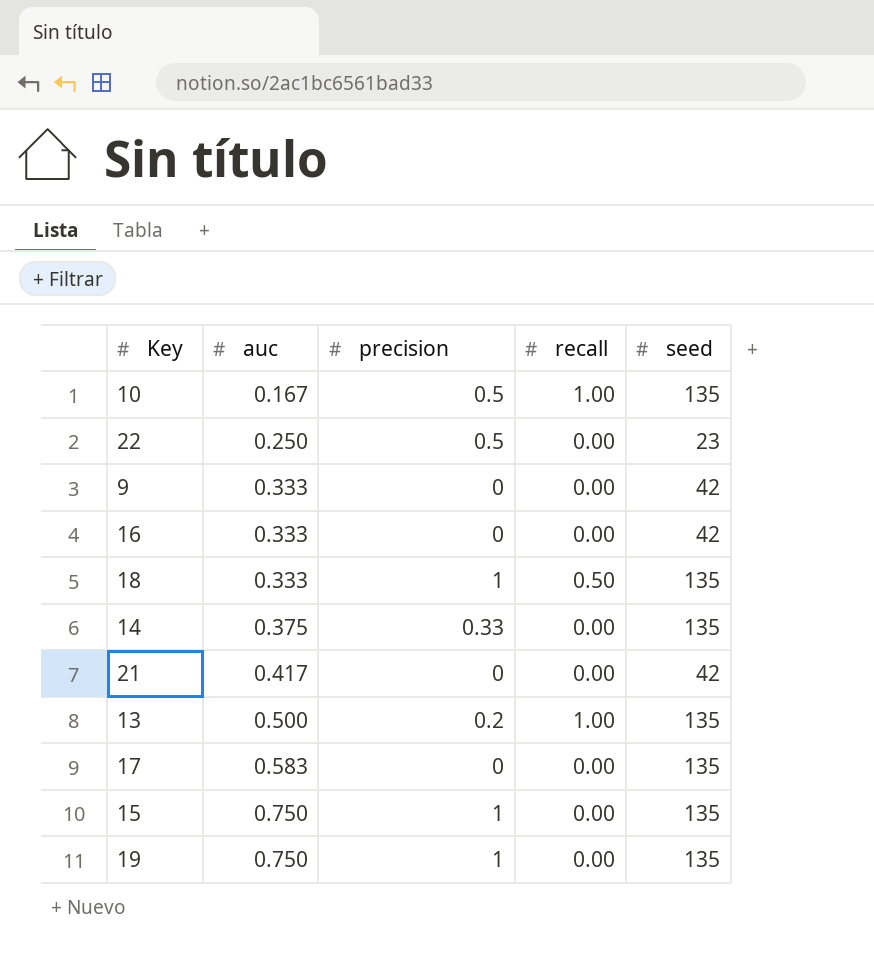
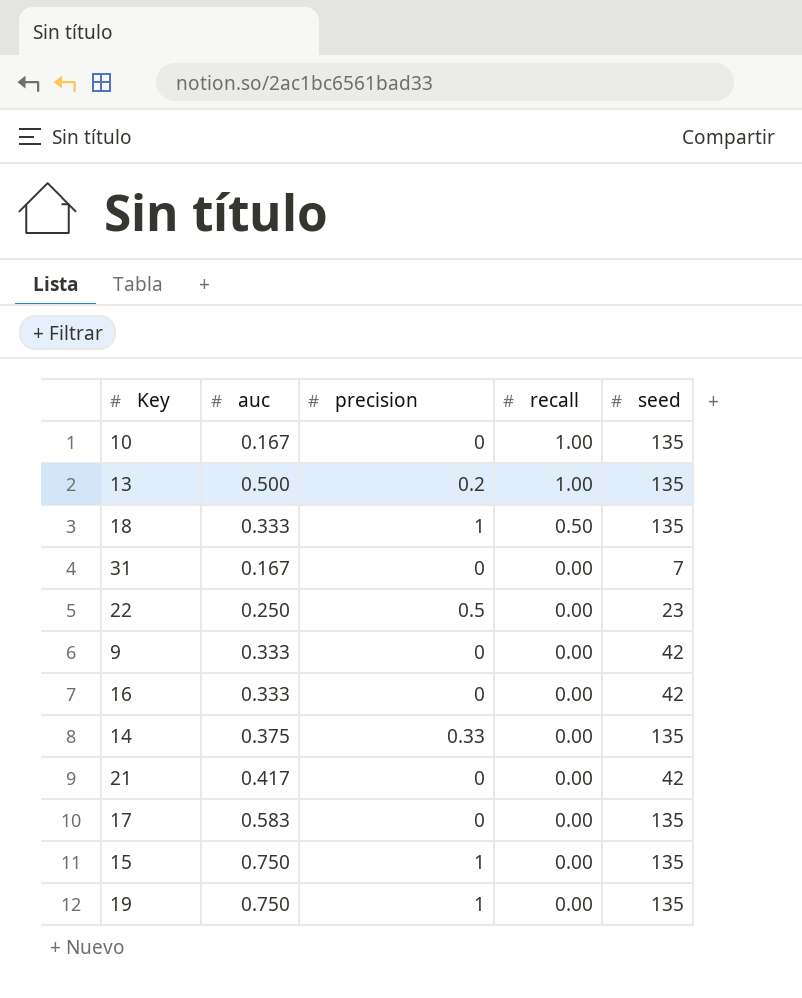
row order: auc ascending -> recall descending
10 | precision: 0.5 -> 0
row 31: none -> 0.167 | 0 | 0.00 | 7

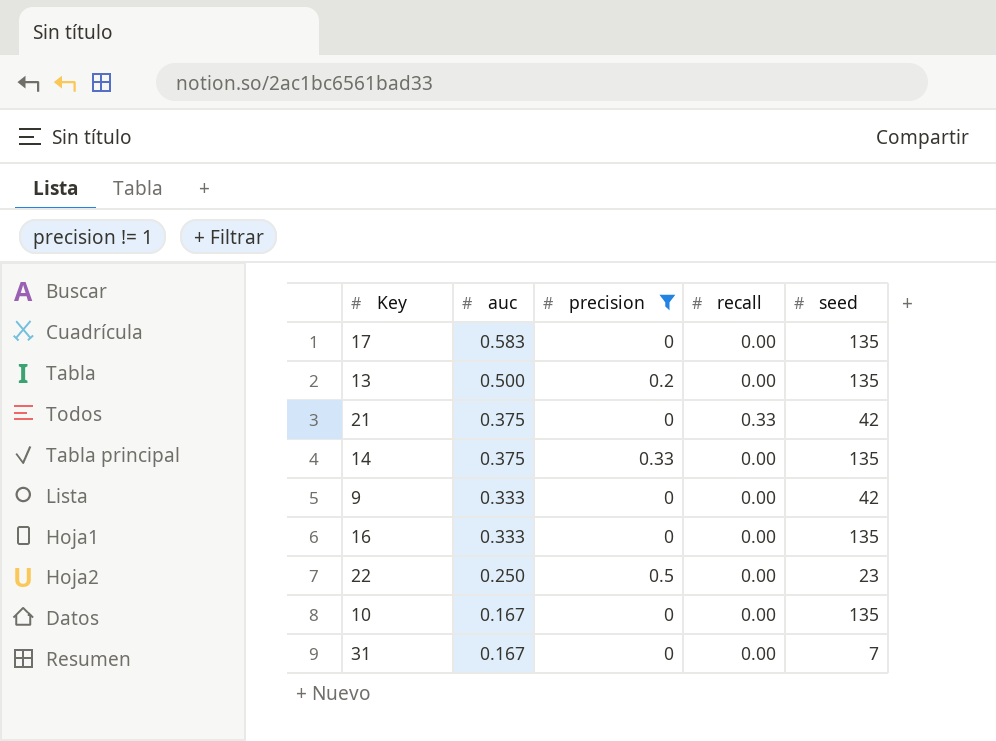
filter: none -> precision != 1
row order: recall descending -> auc descending
13 | recall: 1.00 -> 0.00
21 | auc: 0.417 -> 0.375
21 | recall: 0.00 -> 0.33
16 | seed: 42 -> 135
10 | recall: 1.00 -> 0.00

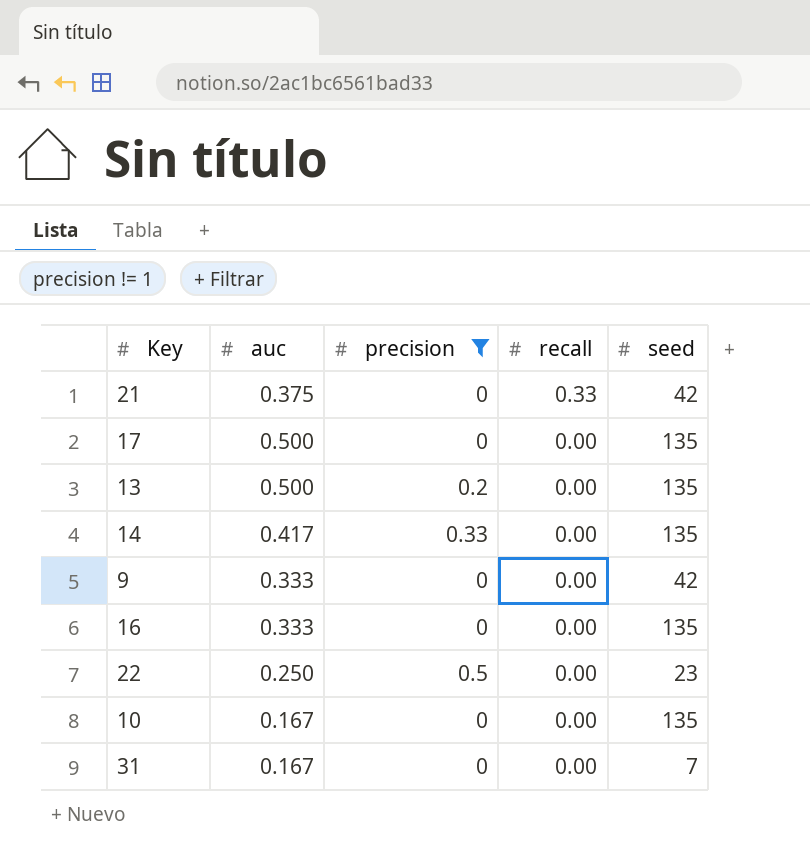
row order: auc descending -> recall descending
17 | auc: 0.583 -> 0.500
14 | auc: 0.375 -> 0.417

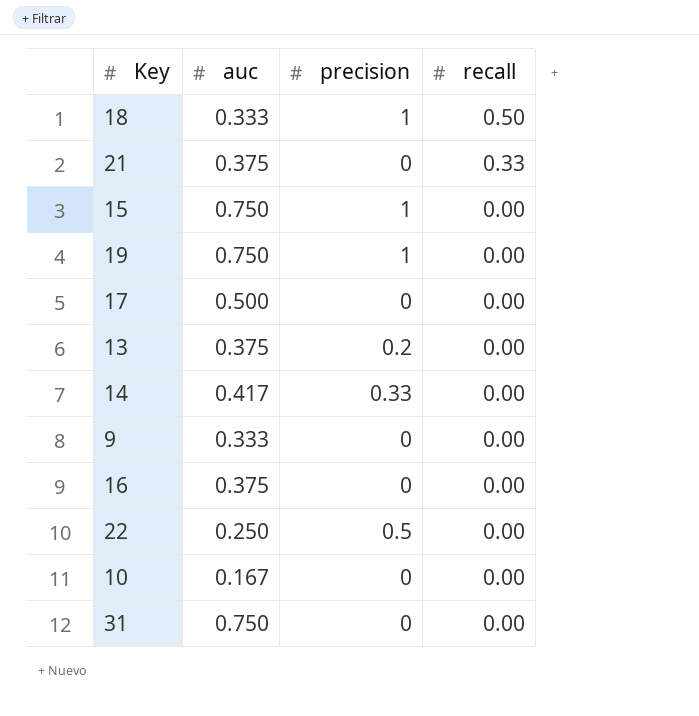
filter: precision != 1 -> none
column seed | position: 5 -> none
13 | auc: 0.500 -> 0.375
16 | auc: 0.333 -> 0.375
31 | auc: 0.167 -> 0.750

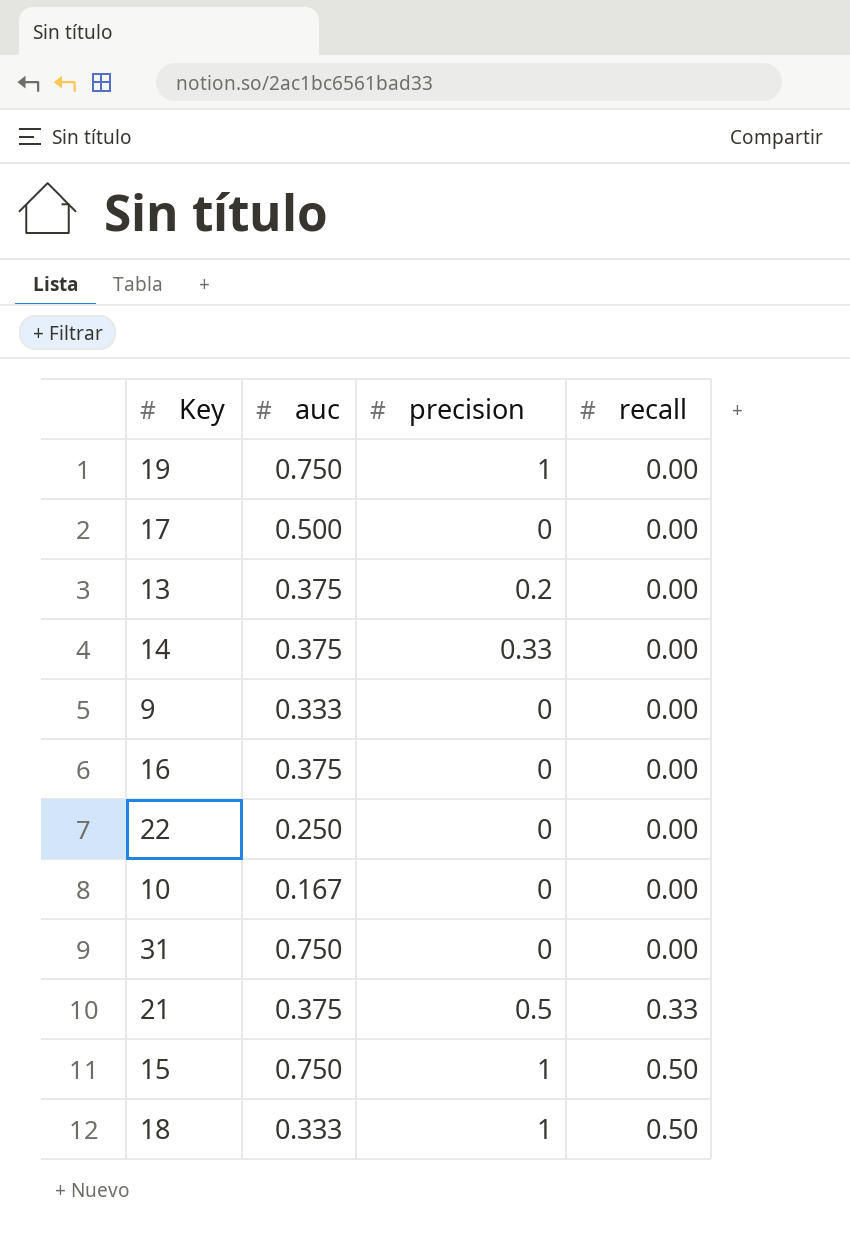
row order: recall descending -> recall ascending
14 | auc: 0.417 -> 0.375
22 | precision: 0.5 -> 0
21 | precision: 0 -> 0.5
15 | recall: 0.00 -> 0.50

